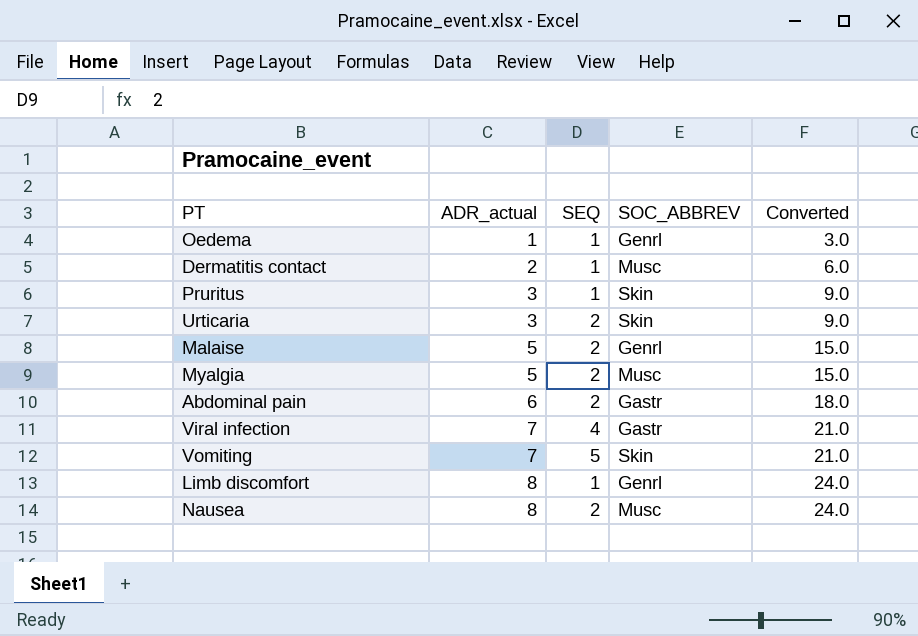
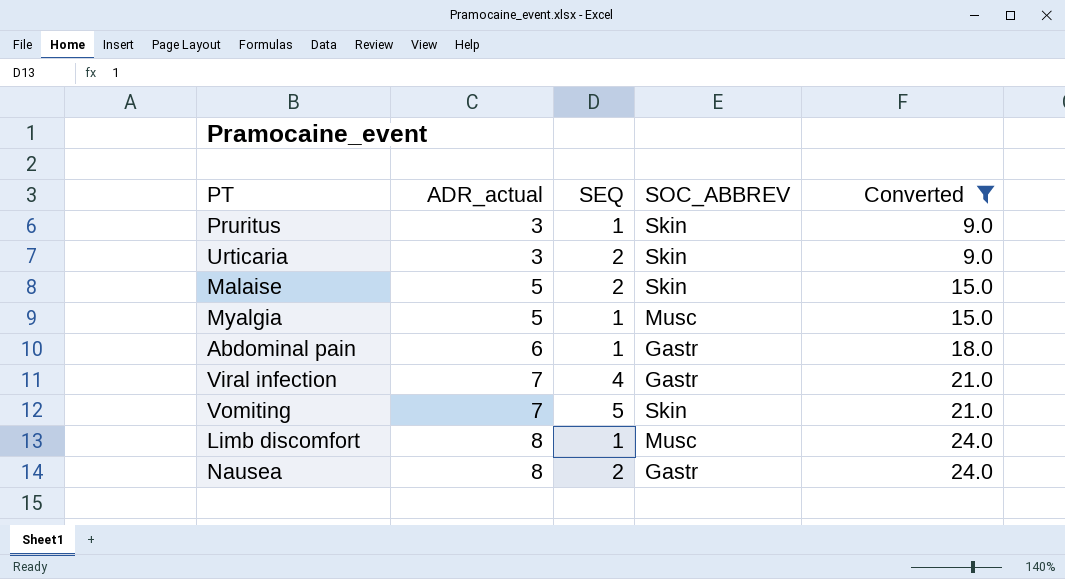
filter: none -> Converted >= 9.0
Malaise | SOC_ABBREV: Genrl -> Skin
Myalgia | SEQ: 2 -> 1
Abdominal pain | SEQ: 2 -> 1
Limb discomfort | SOC_ABBREV: Genrl -> Musc
Nausea | SOC_ABBREV: Musc -> Gastr

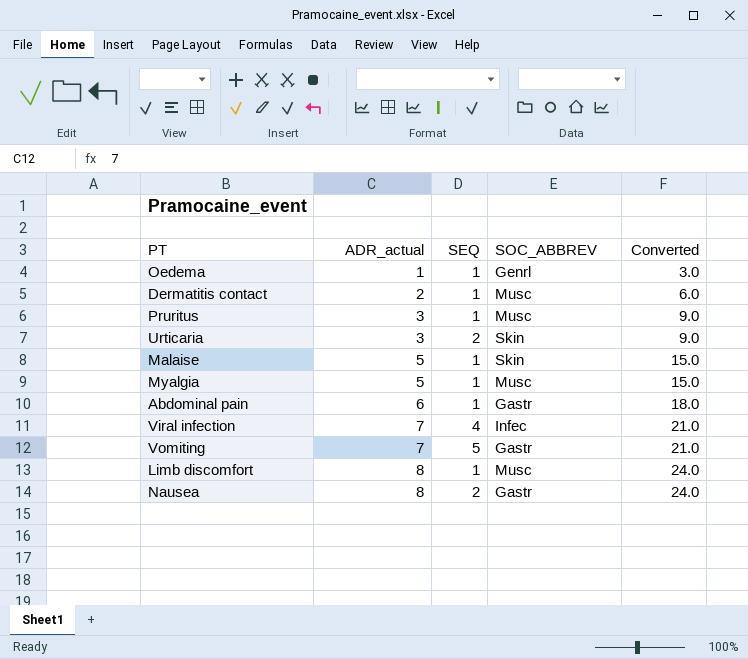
filter: Converted >= 9.0 -> none
Pruritus | SOC_ABBREV: Skin -> Musc
Malaise | SEQ: 2 -> 1
Viral infection | SOC_ABBREV: Gastr -> Infec
Vomiting | SOC_ABBREV: Skin -> Gastr

